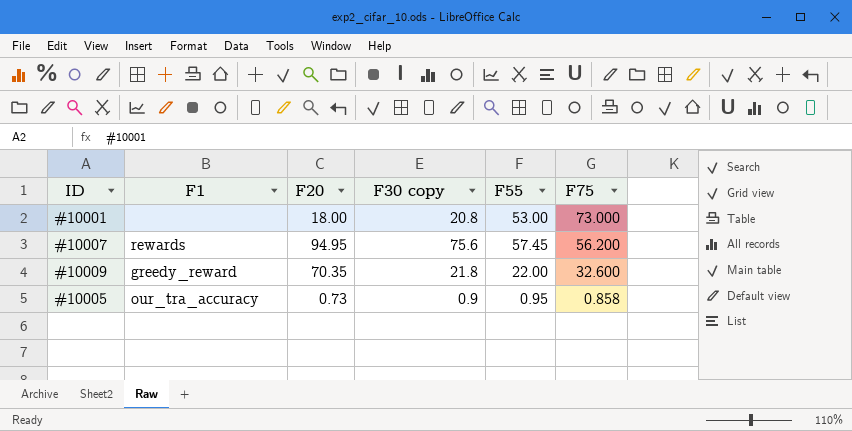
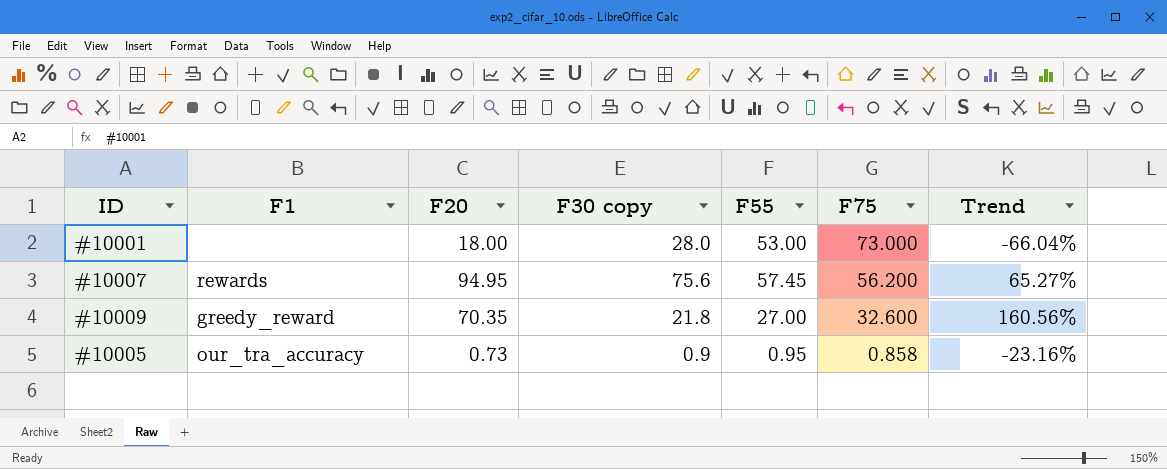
column Trend | formula: none -> ([F20] - [F55]) / [F55]
#10001 | F30 copy: 20.8 -> 28.0
#10009 | F55: 22.00 -> 27.00

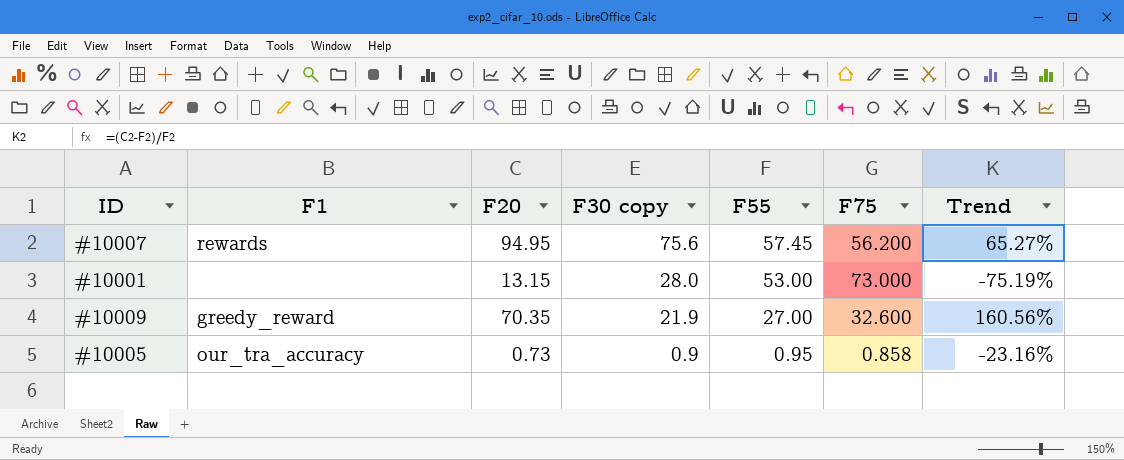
row order: F75 descending -> F30 copy descending
#10001 | F20: 18.00 -> 13.15
#10001 | Trend: -66.04% -> -75.19%
#10009 | F30 copy: 21.8 -> 21.9

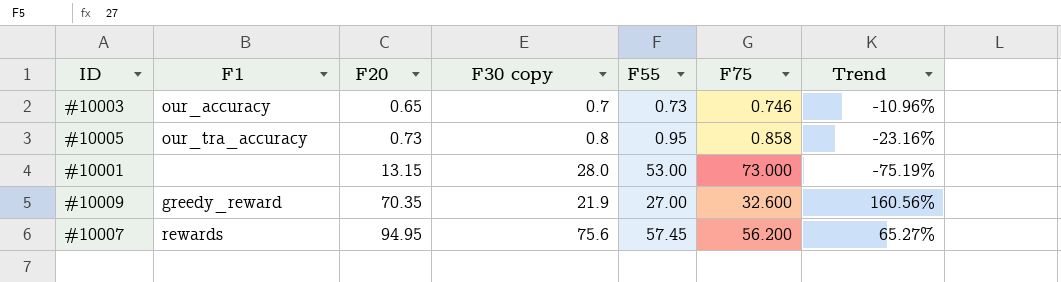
row order: F30 copy descending -> F20 ascending
row #10003: none -> our_accuracy | 0.65 | 0.7 | 0.73 | 0.746 | -10.96%
#10005 | F30 copy: 0.9 -> 0.8

